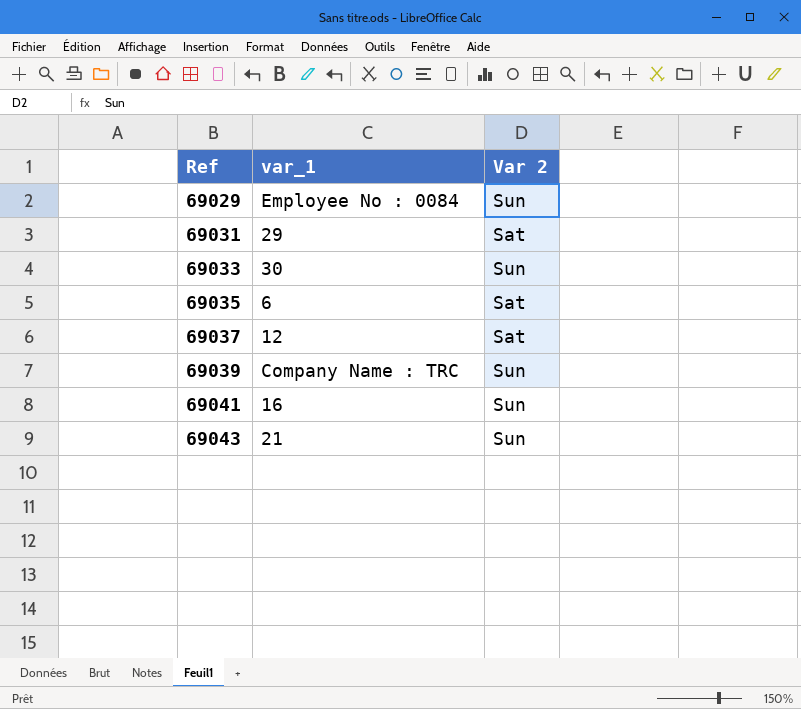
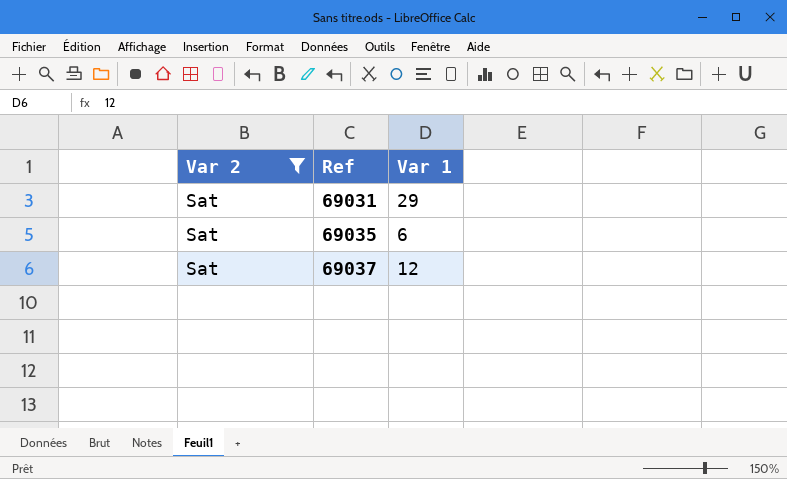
filter: none -> Var 2 = Sat
column Var 2 | position: 3 -> 1
column name: var_1 -> Var 1

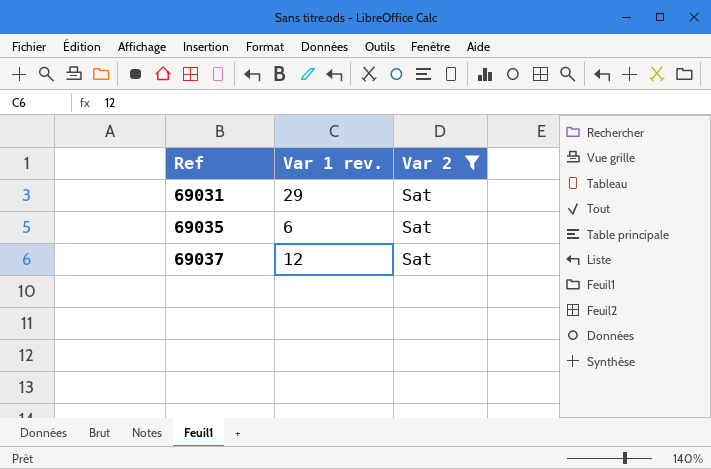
column name: Var 1 -> Var 1 rev.
column Var 2 | position: 1 -> 3

